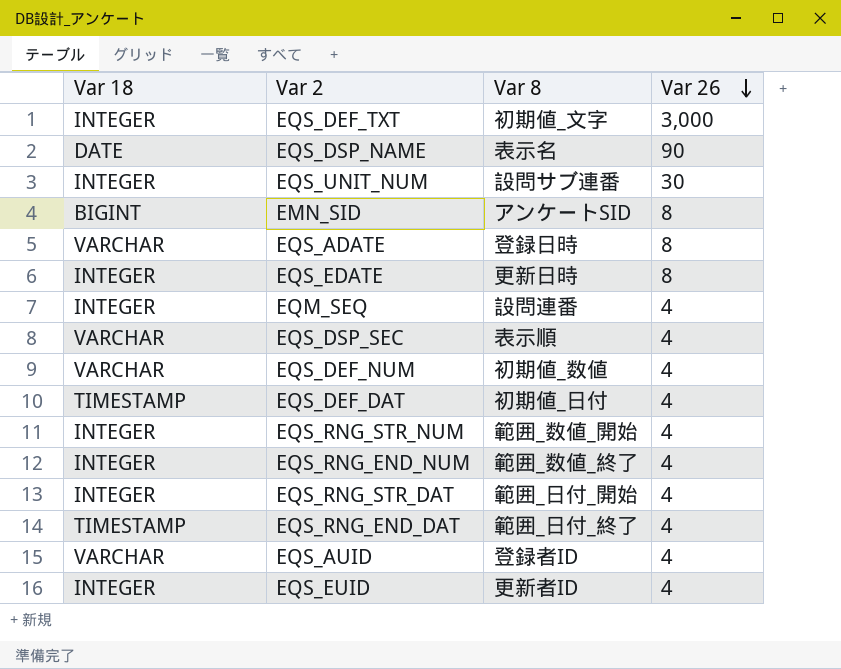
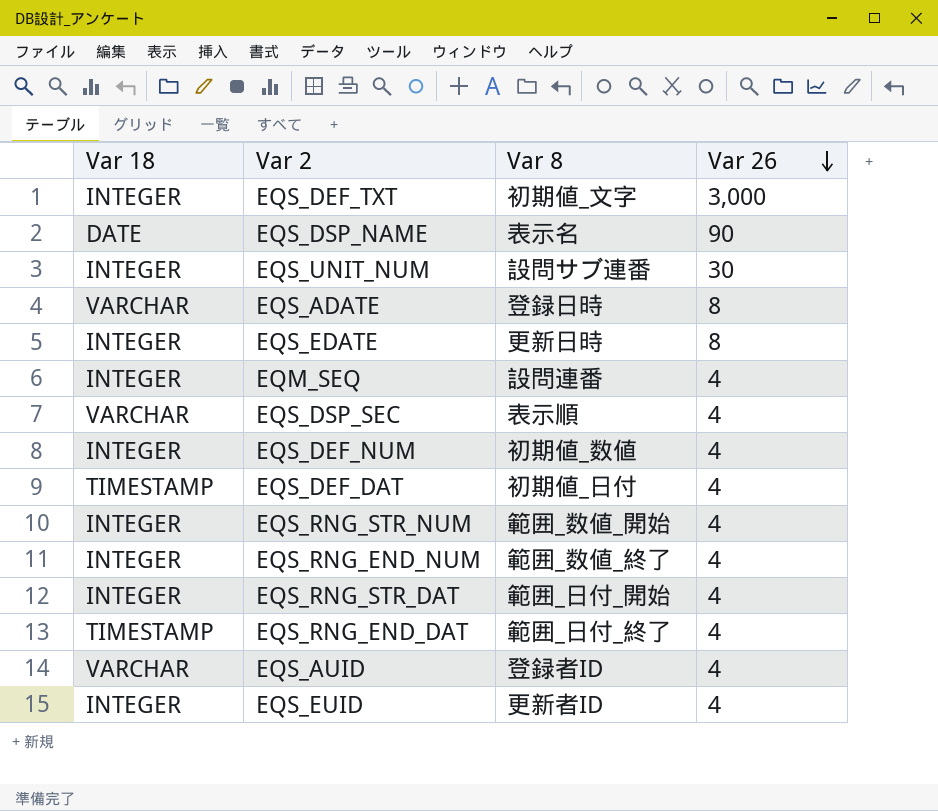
row EMN_SID: BIGINT | アンケートSID | 8 -> none
EQS_DEF_NUM | Var 18: VARCHAR -> INTEGER

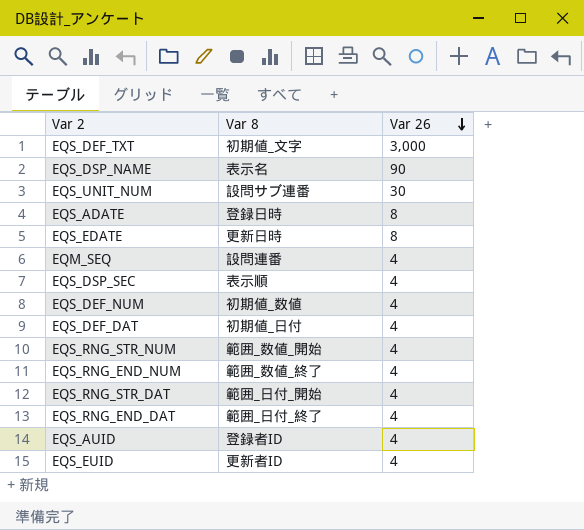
column Var 18 | position: 1 -> none

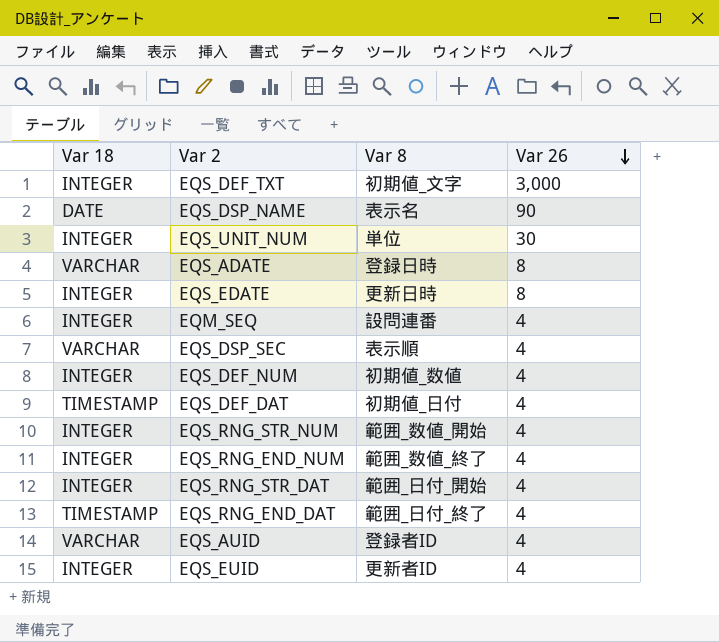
column Var 18 | position: none -> 1
EQS_UNIT_NUM | Var 8: 設問サブ連番 -> 単位

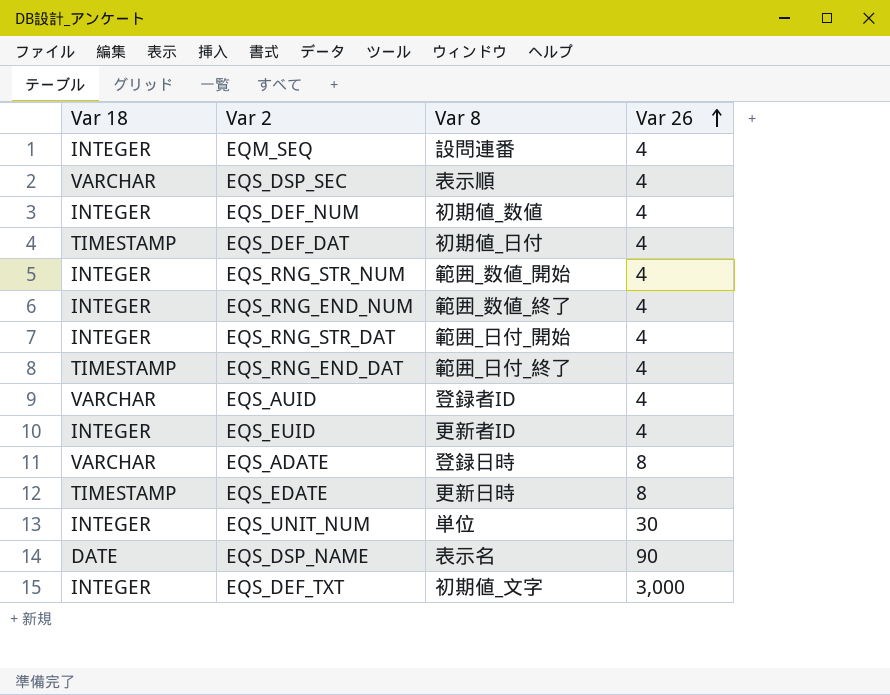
row order: Var 26 descending -> Var 26 ascending
EQS_EDATE | Var 18: INTEGER -> TIMESTAMP

